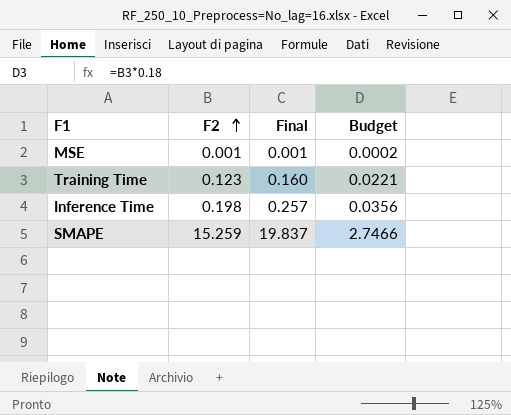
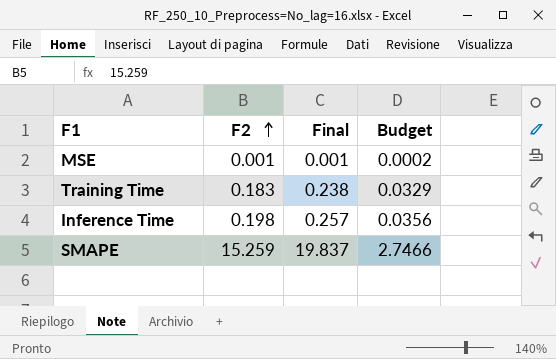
Training Time | F2: 0.123 -> 0.183
Training Time | Final: 0.160 -> 0.238
Training Time | Budget: 0.0221 -> 0.0329

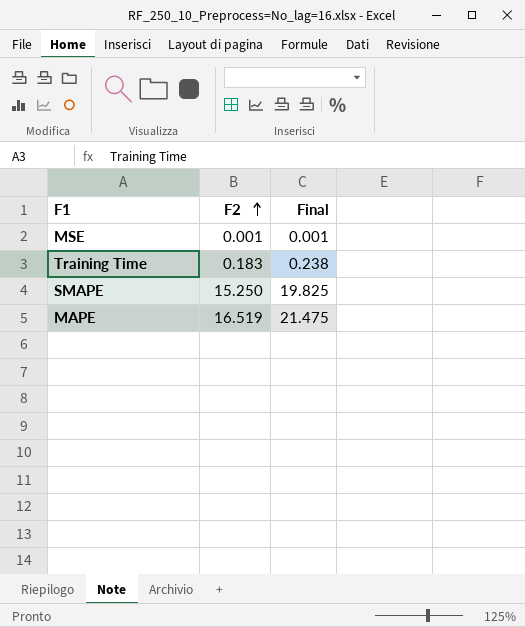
column Budget | formula: [F2] * 0.18 -> none
row Inference Time: 0.198 | 0.257 | 0.0356 -> none
SMAPE | F2: 15.259 -> 15.250
SMAPE | Final: 19.837 -> 19.825
row MAPE: none -> 16.519 | 21.475

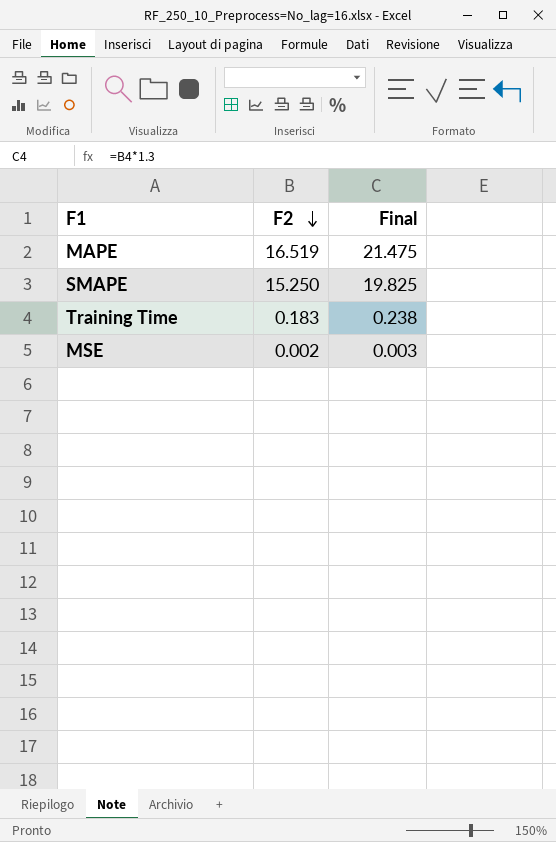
row order: F2 ascending -> F2 descending
MSE | F2: 0.001 -> 0.002
MSE | Final: 0.001 -> 0.003

